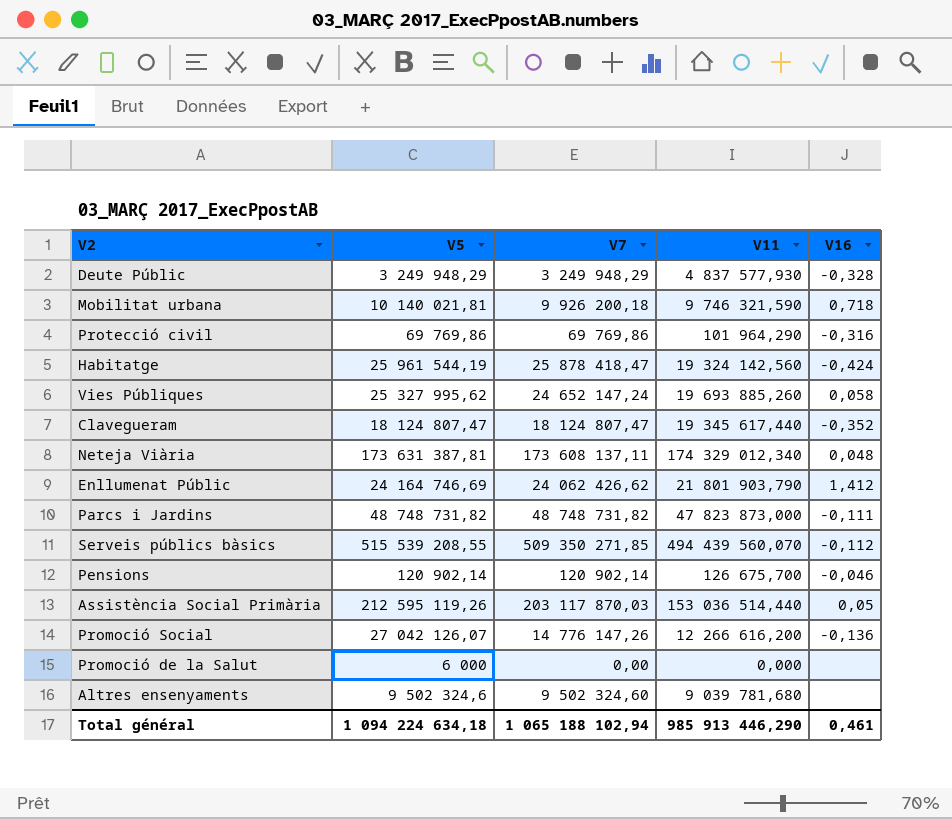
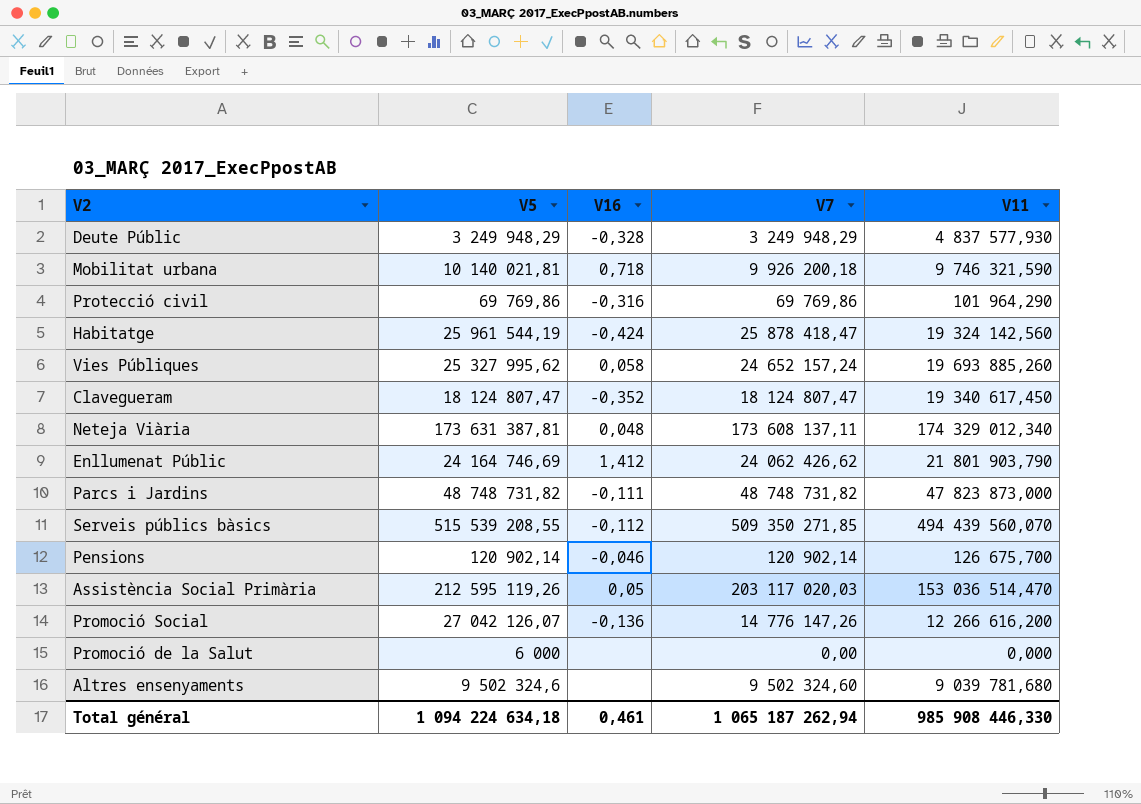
column V16 | position: 5 -> 3
Vies Públiques | V7: 24 652 147,24 -> 24 652 157,24
Clavegueram | V11: 19 345 617,440 -> 19 340 617,450
Assistència Social Primària | V7: 203 117 870,03 -> 203 117 020,03
Assistència Social Primària | V11: 153 036 514,440 -> 153 036 514,470
Total général | V7: 1 065 188 102,94 -> 1 065 187 262,94
Total général | V11: 985 913 446,290 -> 985 908 446,330

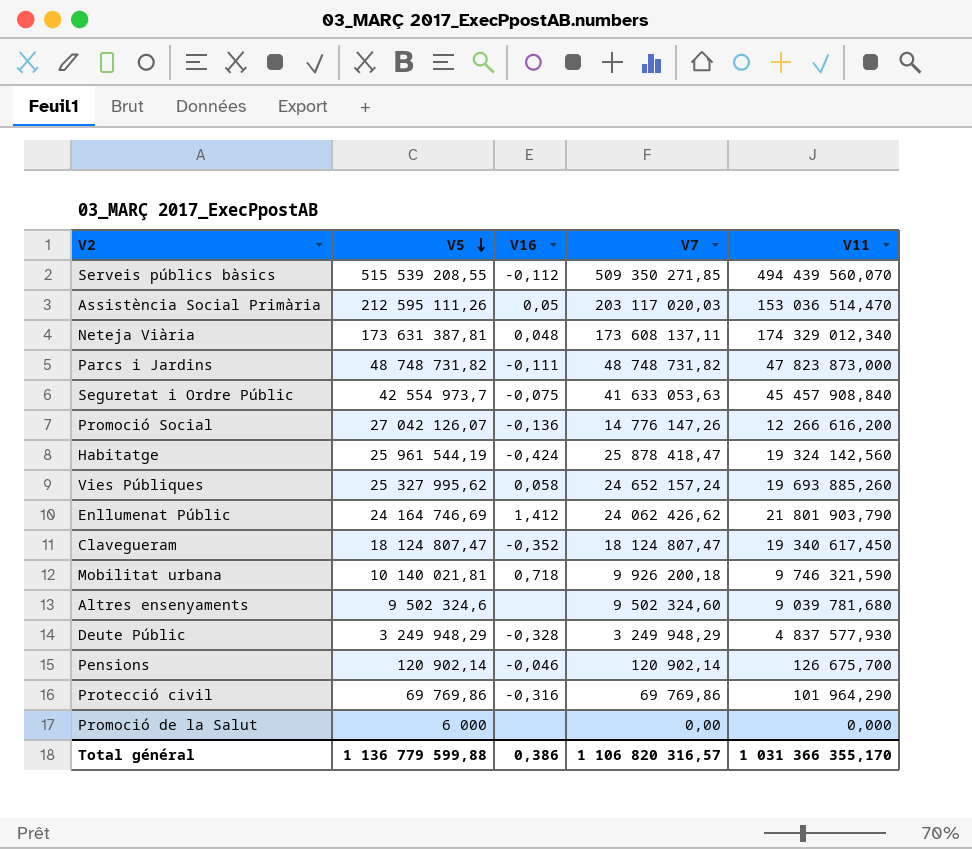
row order: none -> V5 descending
Assistència Social Primària | V5: 212 595 119,26 -> 212 595 111,26
row Seguretat i Ordre Públic: none -> 42 554 973,7 | -0,075 | 41 633 053,63 | 45 457 908,840
Total général | V5: 1 094 224 634,18 -> 1 136 779 599,88
Total général | V16: 0,461 -> 0,386
Total général | V7: 1 065 187 262,94 -> 1 106 820 316,57
Total général | V11: 985 908 446,330 -> 1 031 366 355,170

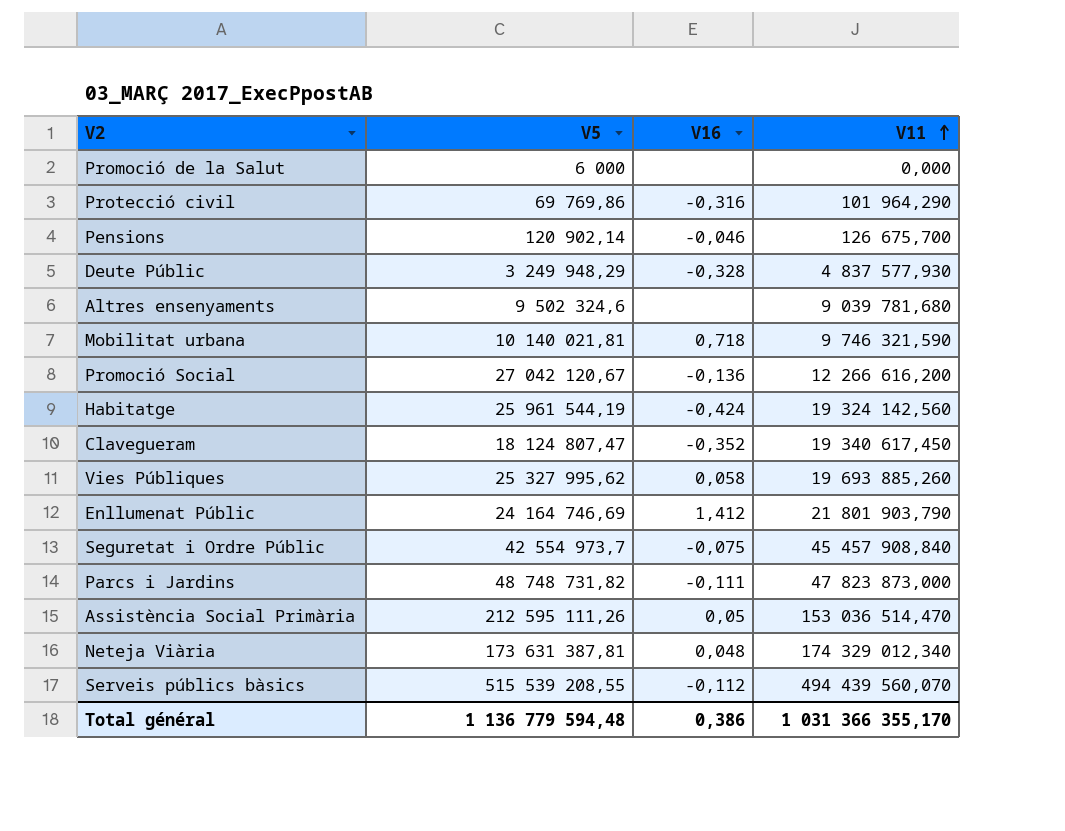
row order: V5 descending -> V11 ascending
column V7 | position: 4 -> none
Promoció Social | V5: 27 042 126,07 -> 27 042 120,67
Total général | V5: 1 136 779 599,88 -> 1 136 779 594,48

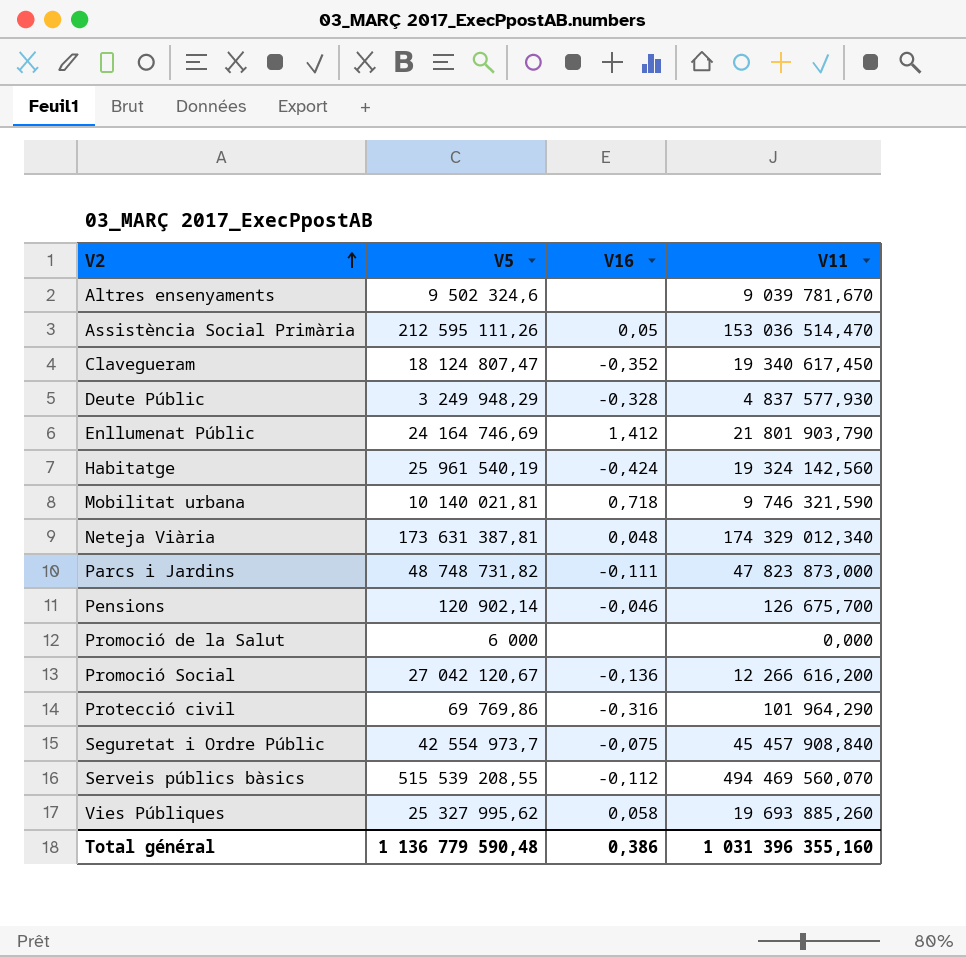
row order: V11 ascending -> V2 ascending
Altres ensenyaments | V11: 9 039 781,680 -> 9 039 781,670
Habitatge | V5: 25 961 544,19 -> 25 961 540,19
Serveis públics bàsics | V11: 494 439 560,070 -> 494 469 560,070
Total général | V5: 1 136 779 594,48 -> 1 136 779 590,48
Total général | V11: 1 031 366 355,170 -> 1 031 396 355,160

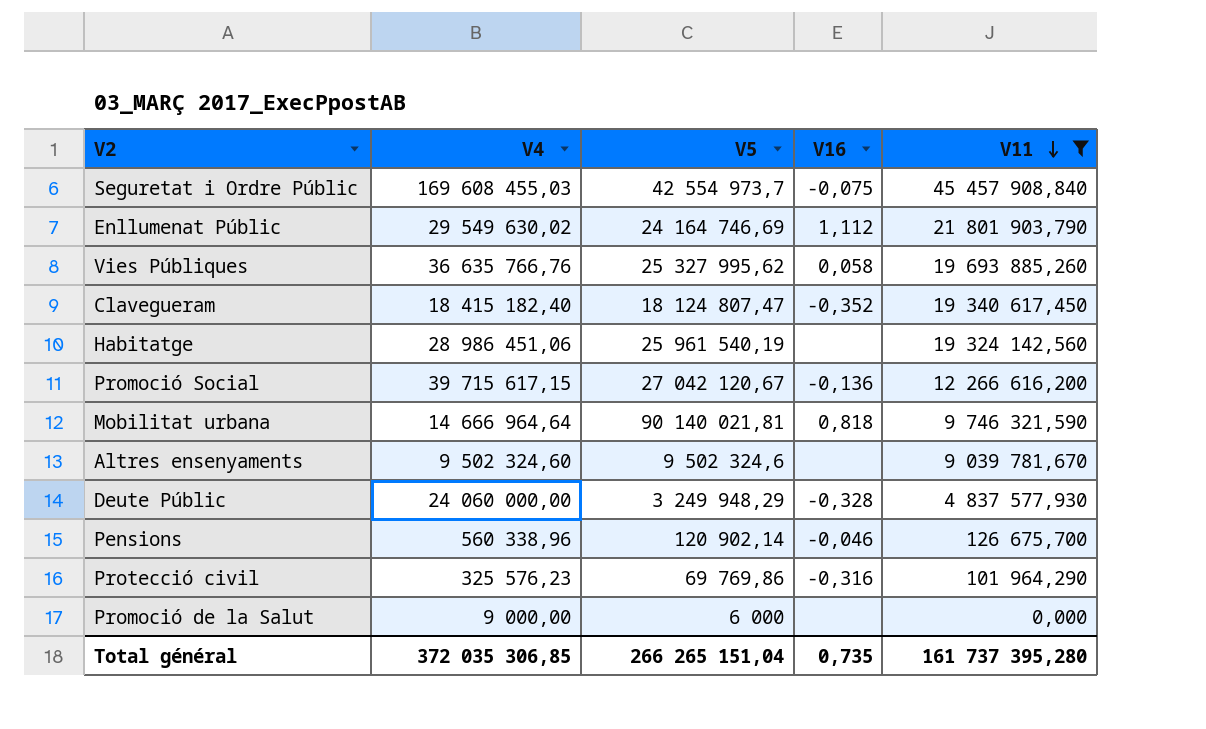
filter: none -> V11 <= 45 457 908,840
row order: V2 ascending -> V11 descending
column V4 | position: none -> 2
Enllumenat Públic | V16: 1,412 -> 1,112
Habitatge | V16: -0,424 -> none
Mobilitat urbana | V5: 10 140 021,81 -> 90 140 021,81
Mobilitat urbana | V16: 0,718 -> 0,818
Total général | V5: 1 136 779 590,48 -> 266 265 151,04
Total général | V16: 0,386 -> 0,735
Total général | V11: 1 031 396 355,160 -> 161 737 395,280

